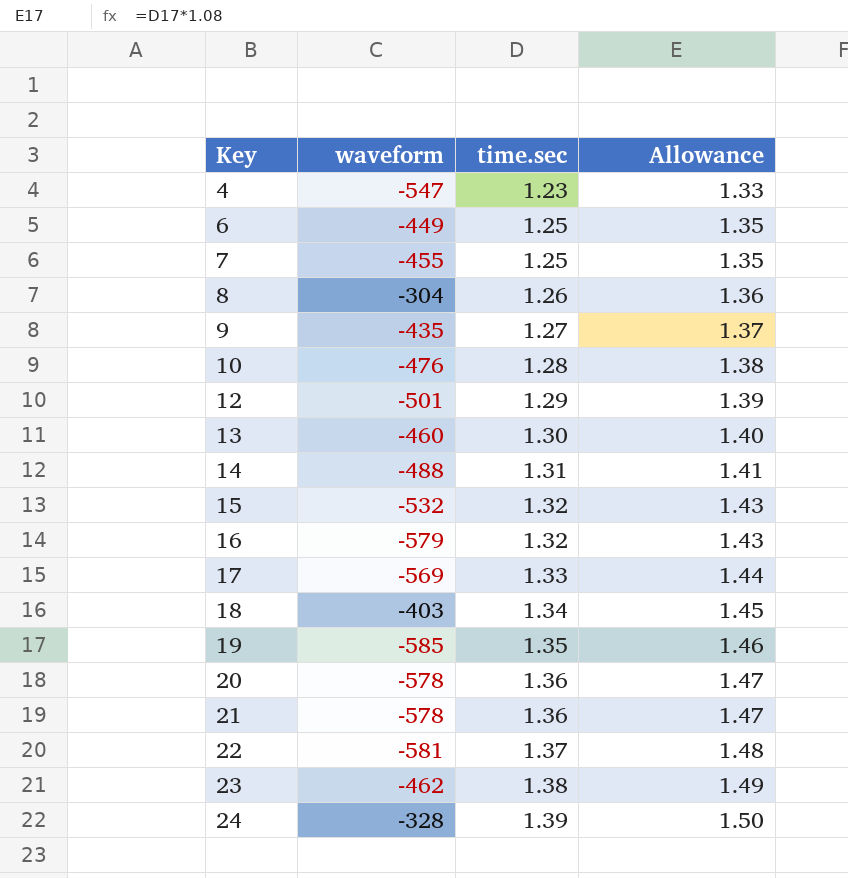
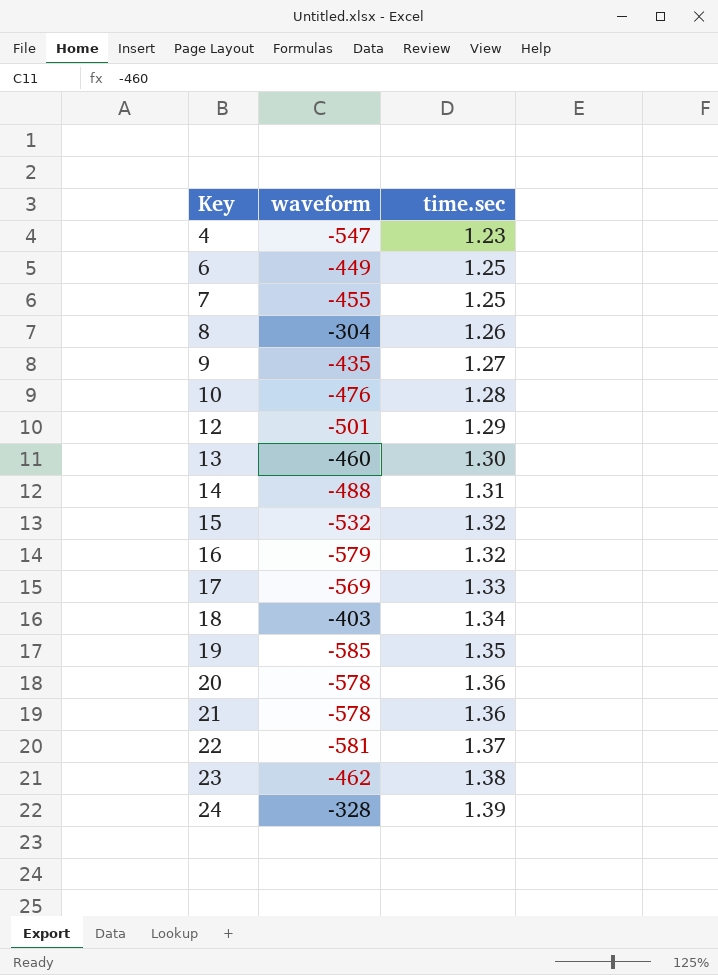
column Allowance | formula: [time.sec] * 1.08 -> none

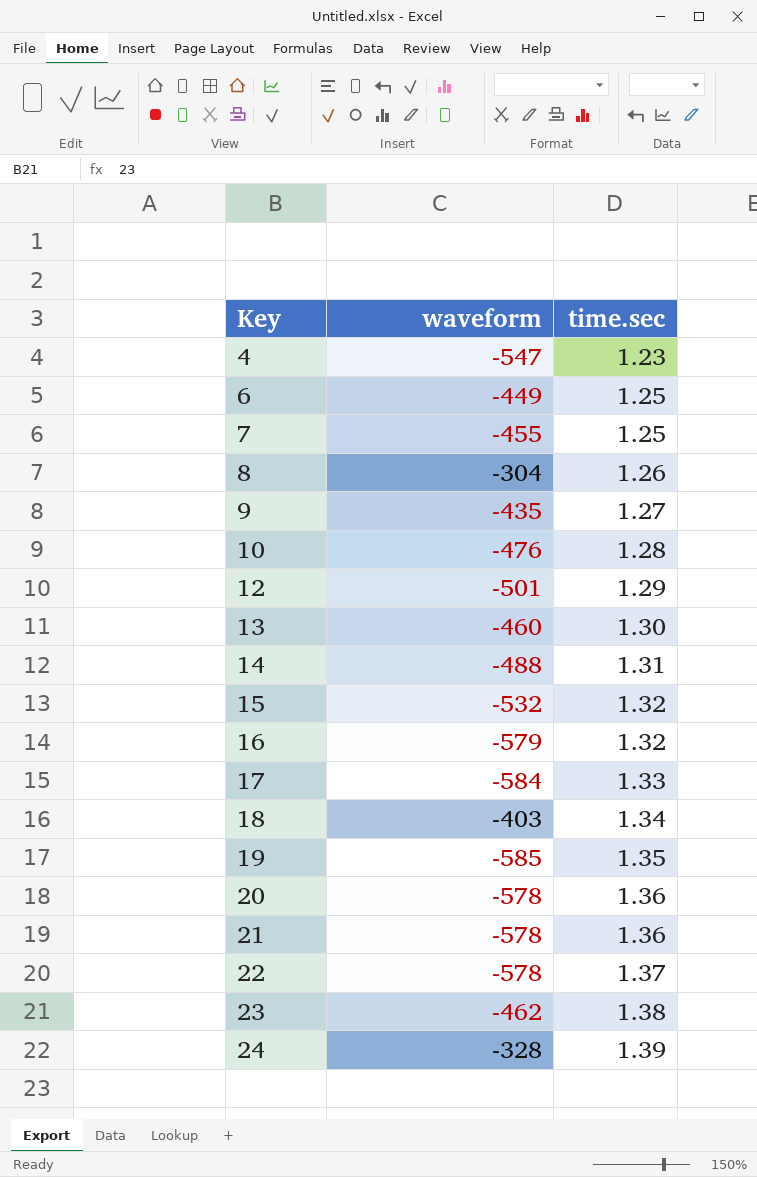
17 | waveform: -569 -> -584
22 | waveform: -581 -> -578

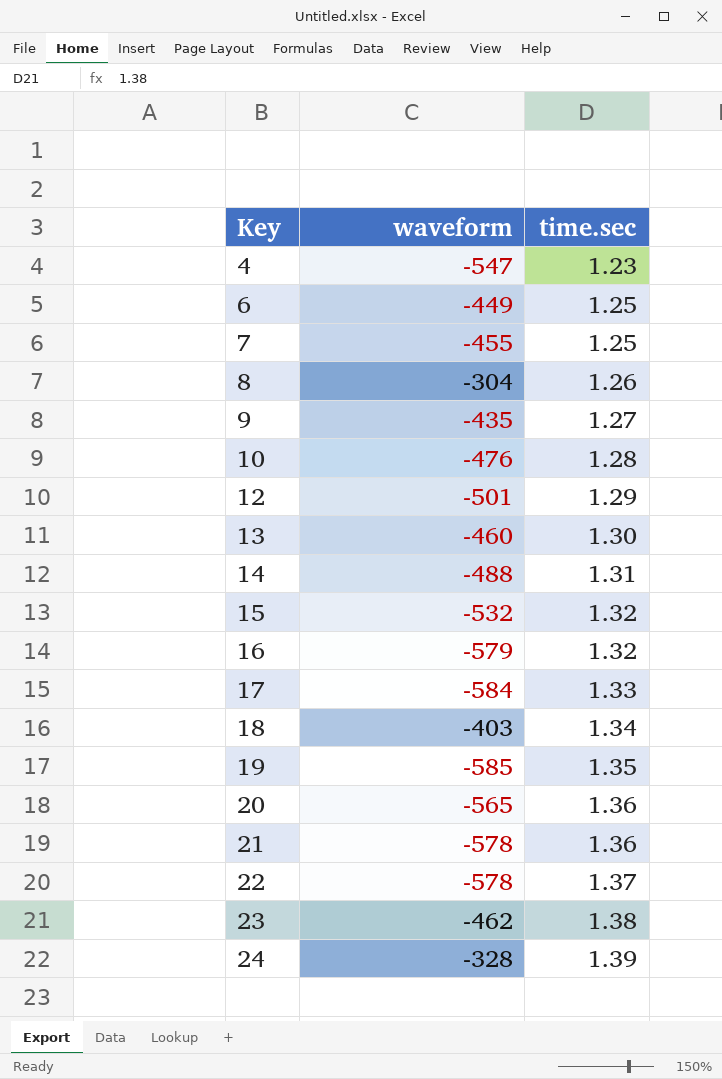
20 | waveform: -578 -> -565

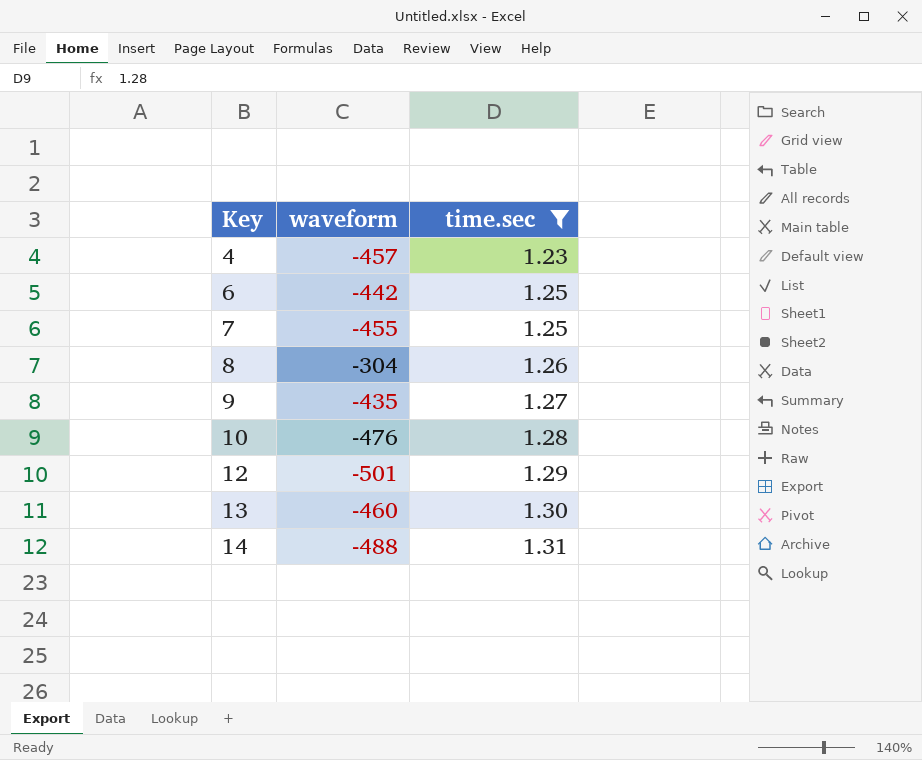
filter: none -> time.sec <= 1.31
4 | waveform: -547 -> -457
6 | waveform: -449 -> -442

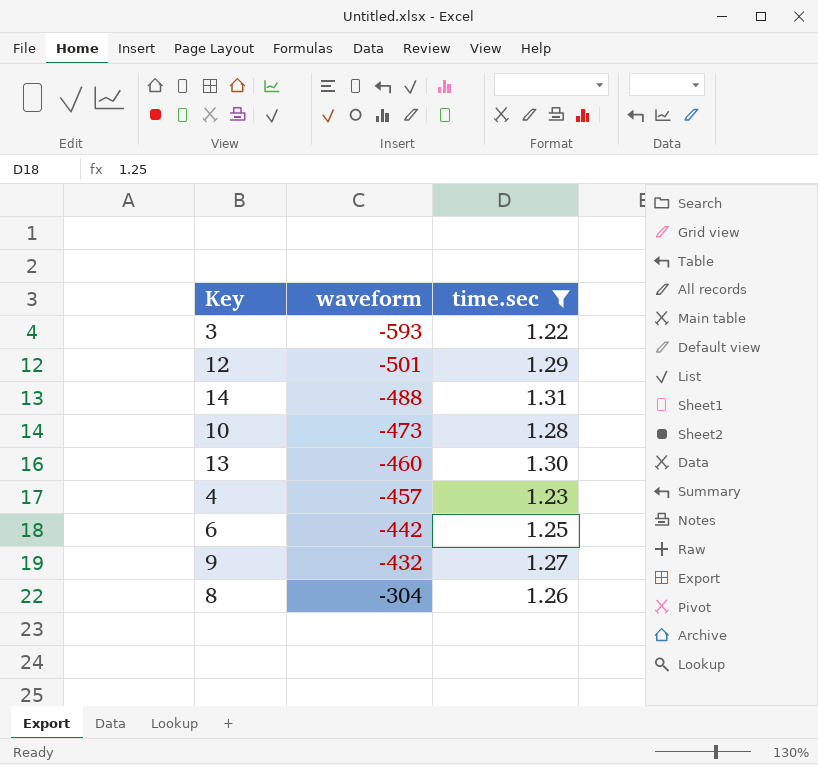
row order: Key ascending -> waveform ascending
row 7: -455 | 1.25 -> none
row 3: none -> -593 | 1.22
10 | waveform: -476 -> -473
9 | waveform: -435 -> -432

